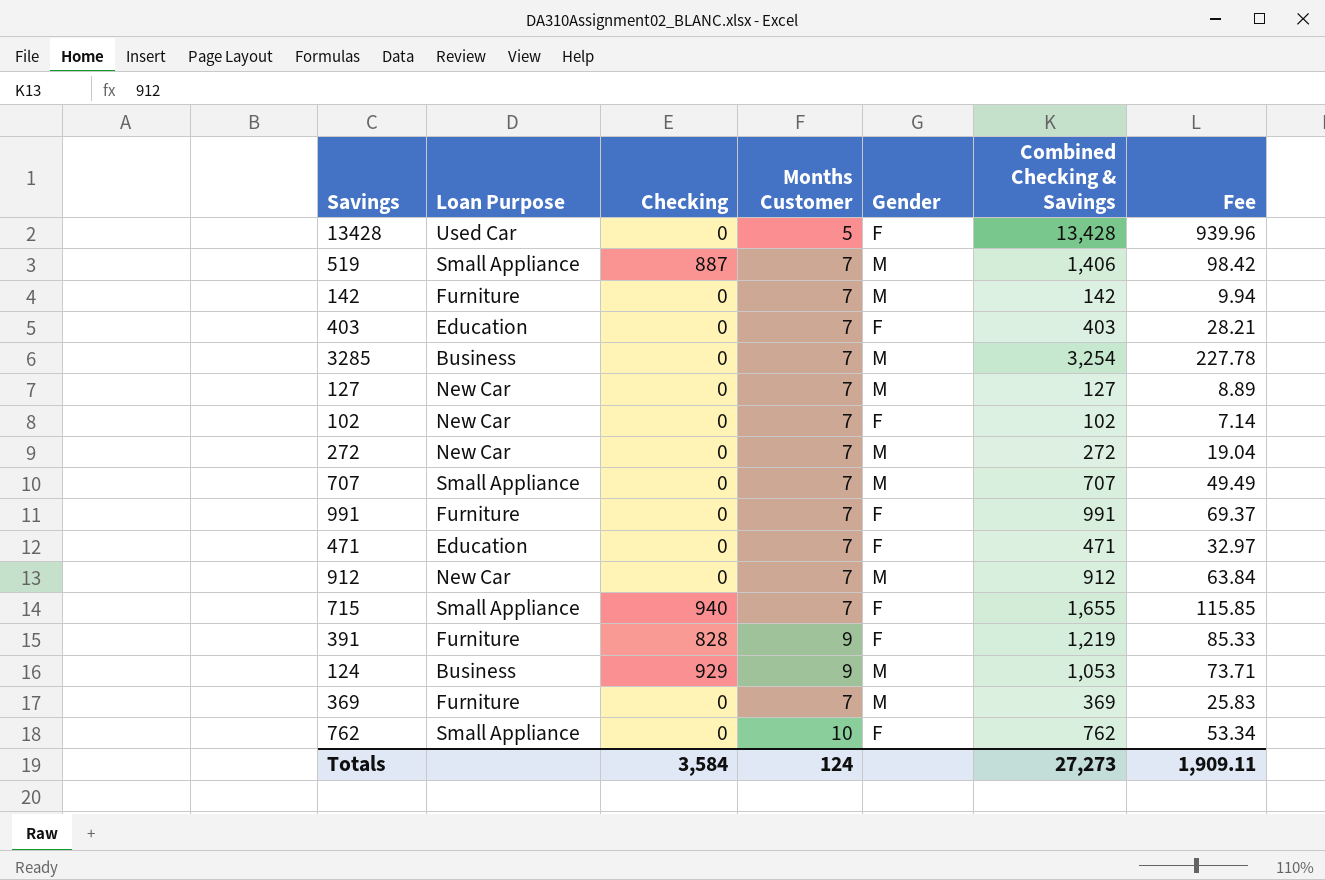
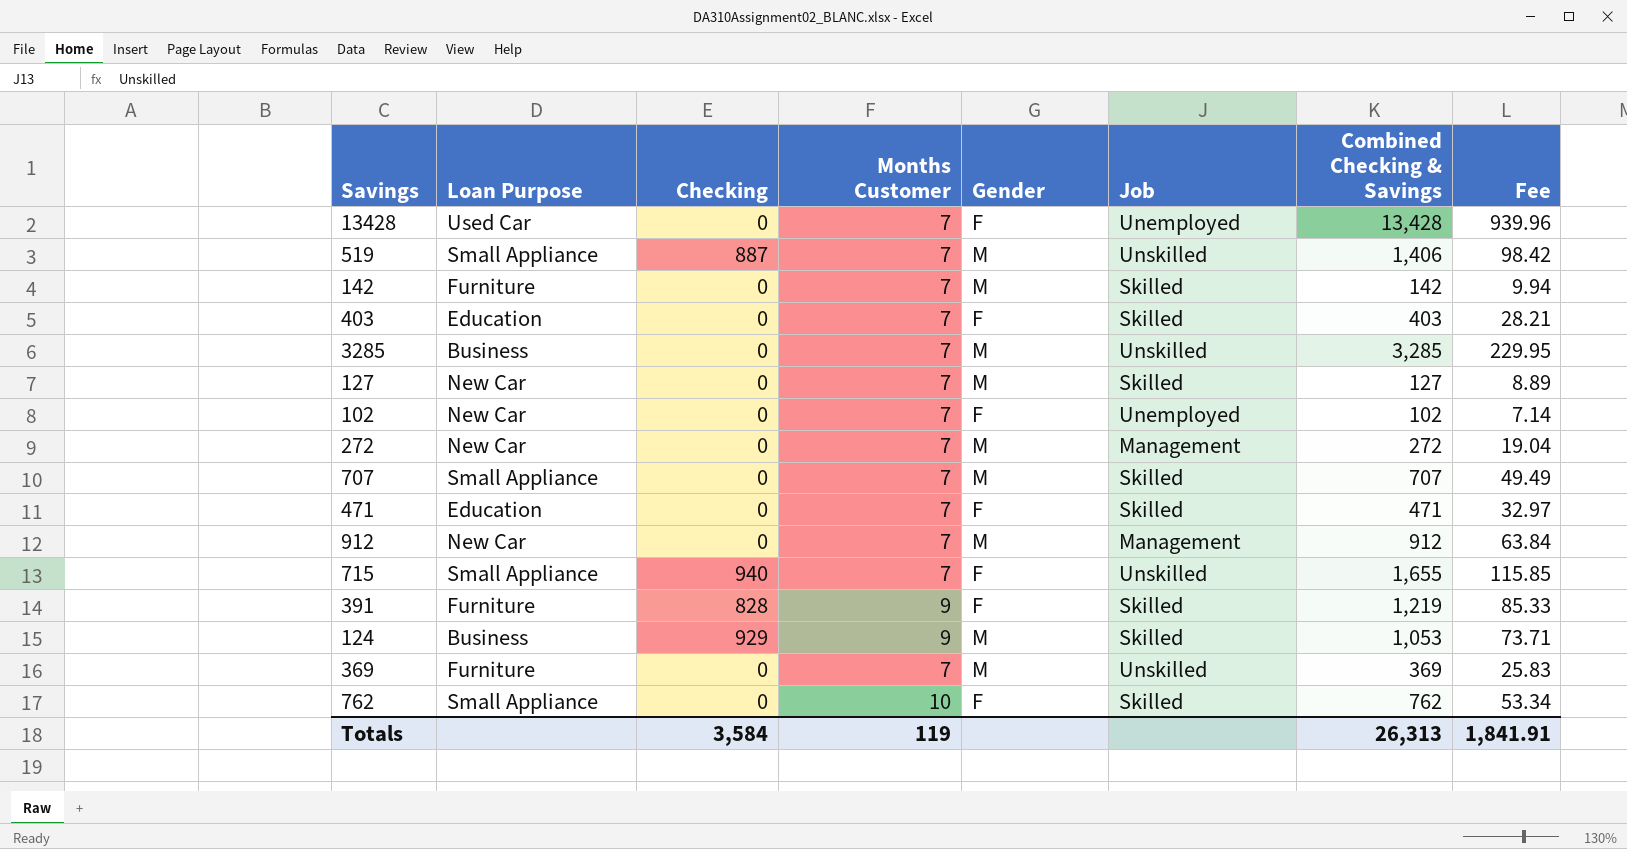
column Job | position: none -> 6
row 991: Furniture | 0 | 7 | F | 991 | 69.37 -> none
13428 | Months Customer: 5 -> 7
3285 | Combined Checking & Savings: 3,254 -> 3,285
3285 | Fee: 227.78 -> 229.95
Totals | Months Customer: 124 -> 119
Totals | Combined Checking & Savings: 27,273 -> 26,313
Totals | Fee: 1,909.11 -> 1,841.91

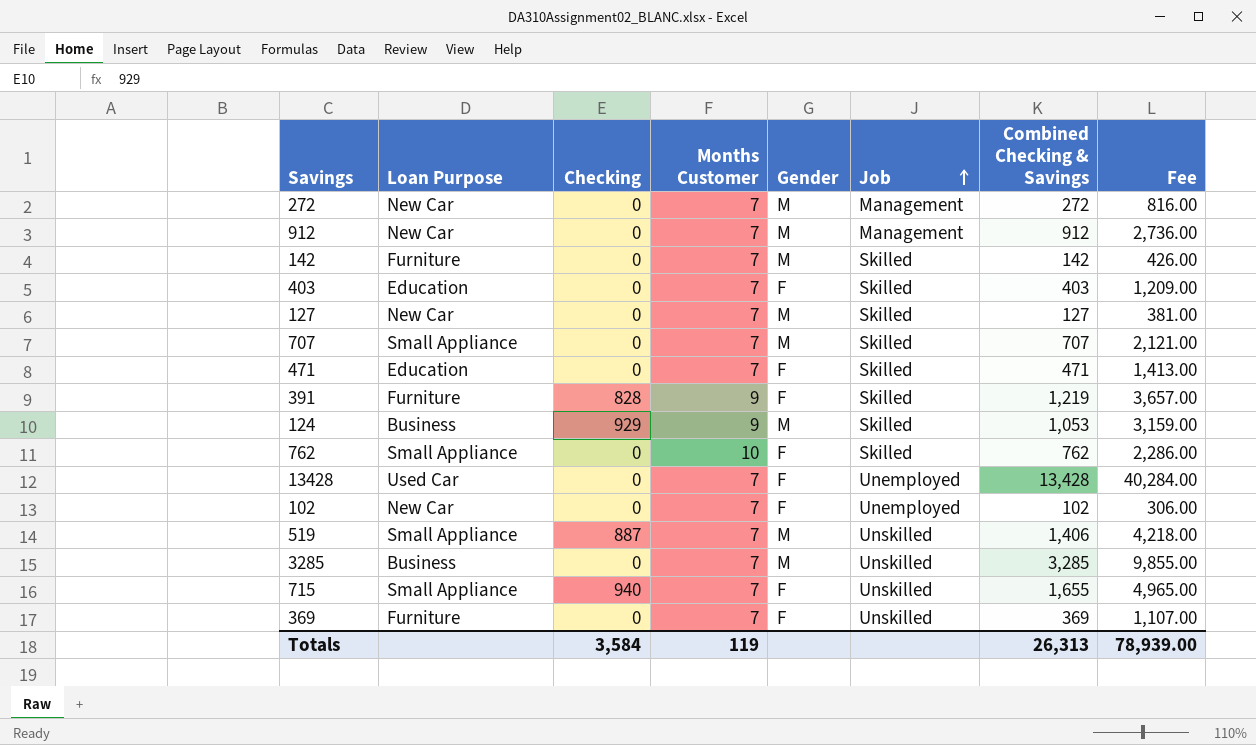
row order: none -> Job ascending
column Fee | formula: [Combined Checking & Savings] * 0.07 -> [Combined Checking & Savings] * 3
369 | Gender: M -> F
Totals | Fee: 1,841.91 -> 78,939.00

